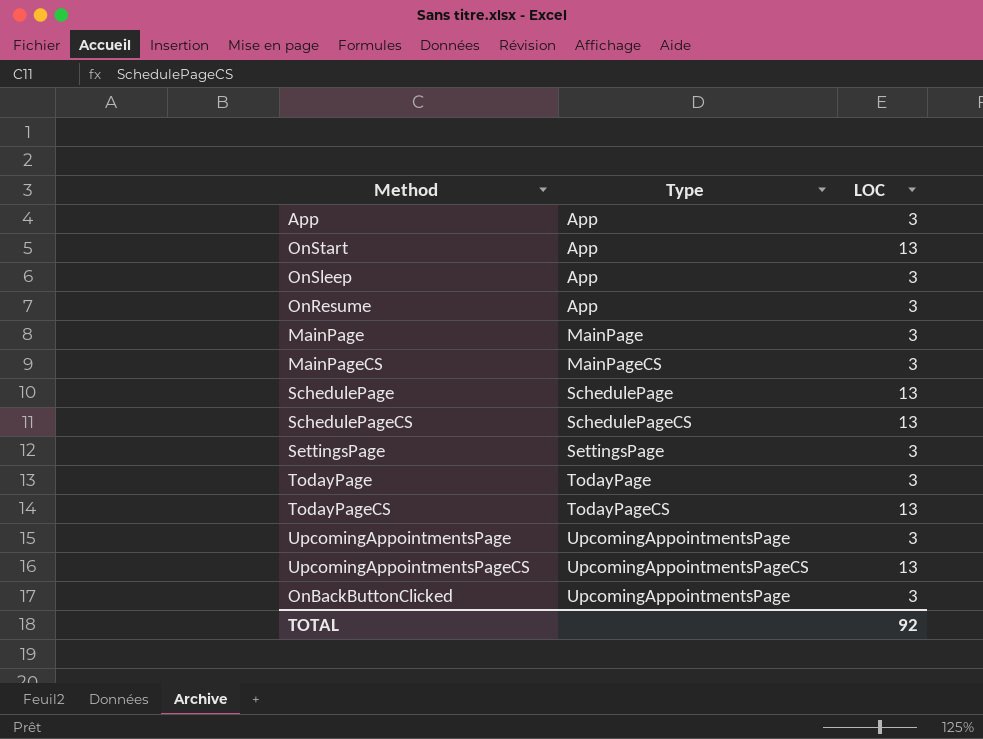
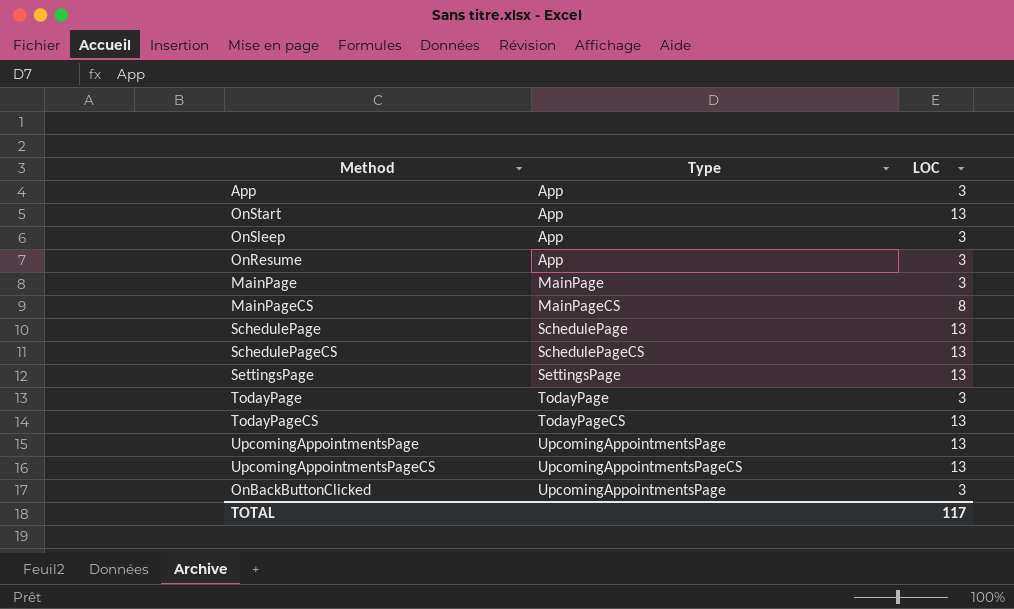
MainPageCS | LOC: 3 -> 8
SettingsPage | LOC: 3 -> 13
UpcomingAppointmentsPage | LOC: 3 -> 13
TOTAL | LOC: 92 -> 117

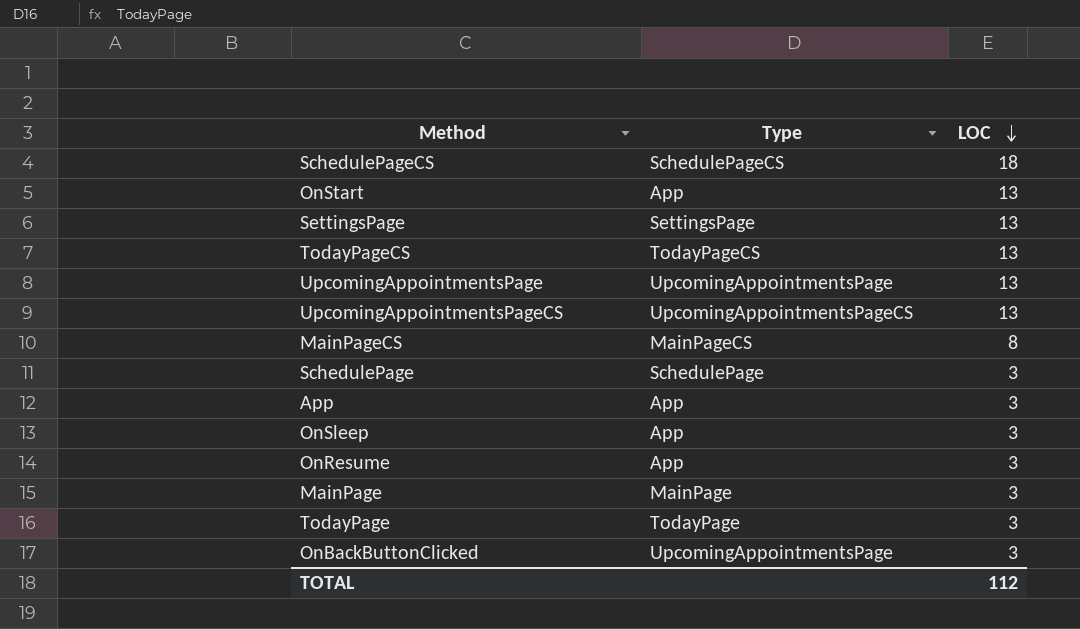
row order: none -> LOC descending
SchedulePageCS | LOC: 13 -> 18
SchedulePage | LOC: 13 -> 3
TOTAL | LOC: 117 -> 112

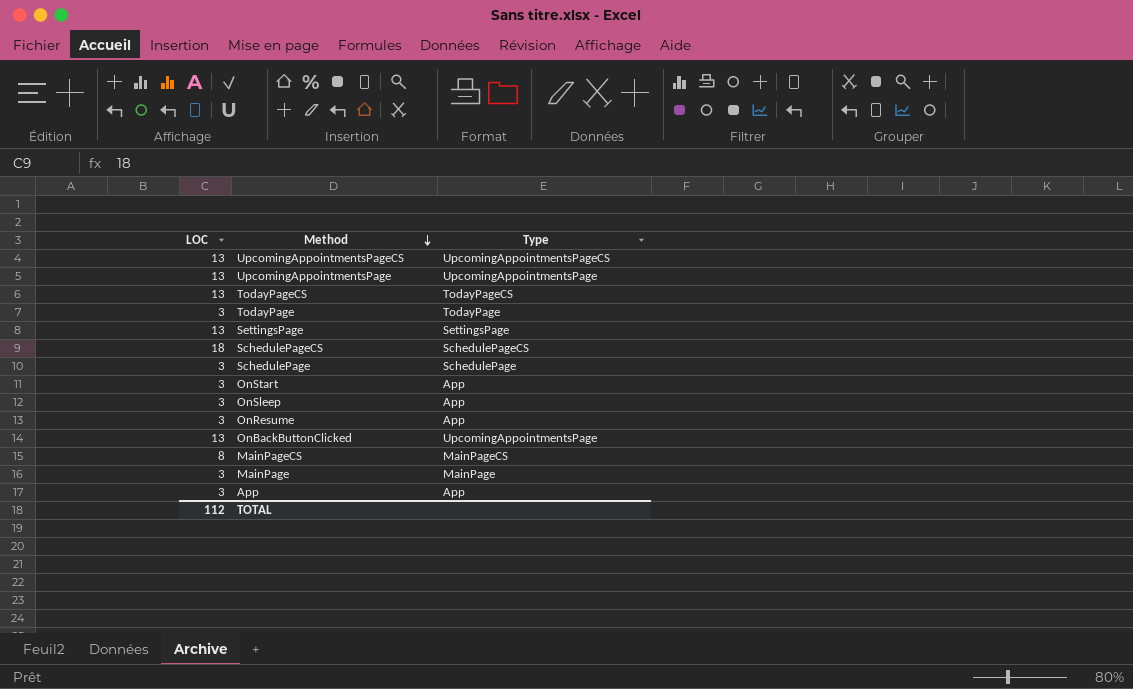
row order: LOC descending -> Method descending
column LOC | position: 3 -> 1
OnStart | LOC: 13 -> 3
OnBackButtonClicked | LOC: 3 -> 13

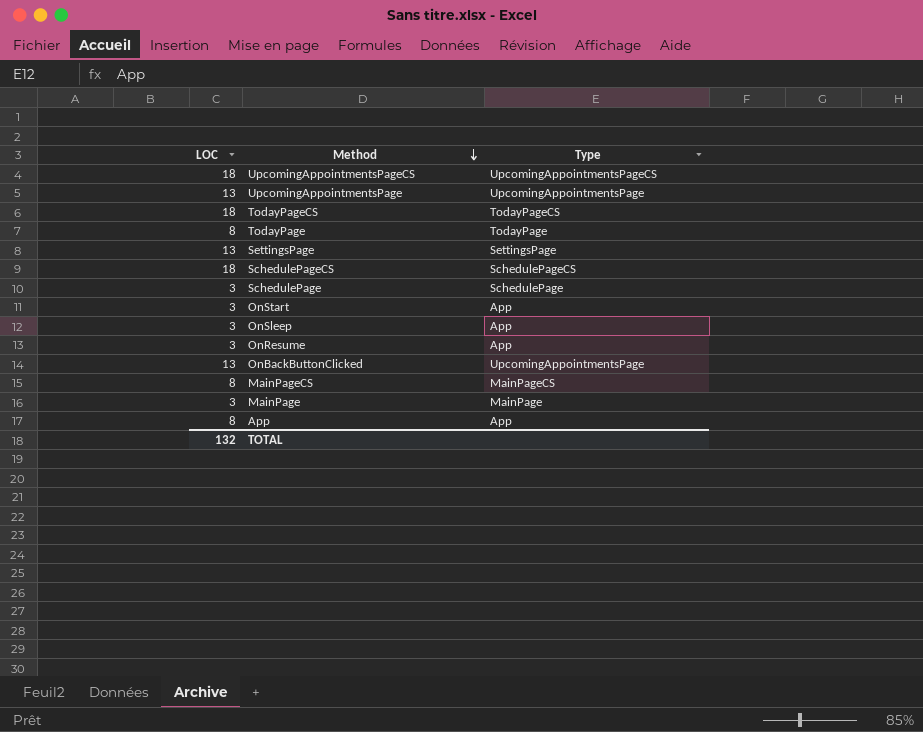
UpcomingAppointmentsPageCS | LOC: 13 -> 18
TodayPageCS | LOC: 13 -> 18
TodayPage | LOC: 3 -> 8
App | LOC: 3 -> 8
TOTAL | LOC: 112 -> 132

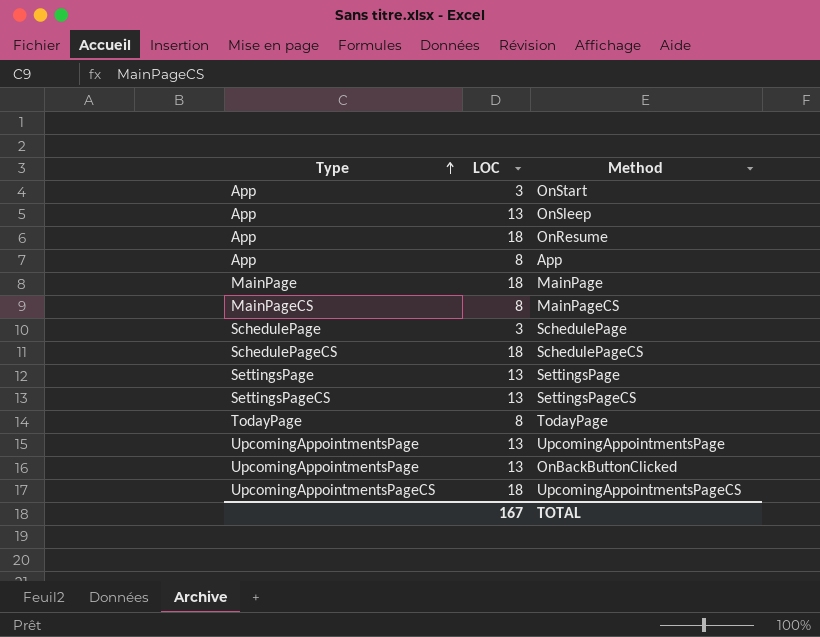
row order: Method descending -> Type ascending
column Type | position: 3 -> 1
row TodayPageCS: 18 | TodayPageCS -> none
OnSleep | LOC: 3 -> 13
OnResume | LOC: 3 -> 18
MainPage | LOC: 3 -> 18
row SettingsPageCS: none -> SettingsPageCS | 13
TOTAL | LOC: 132 -> 167

